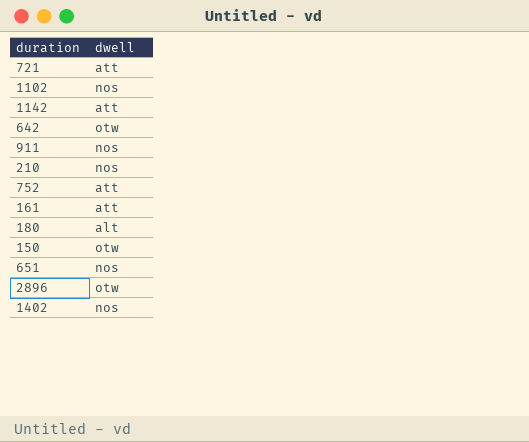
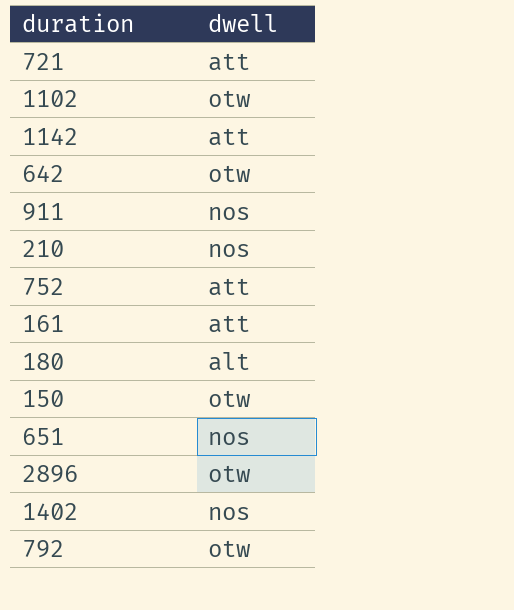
1102 | dwell: nos -> otw
row 792: none -> otw

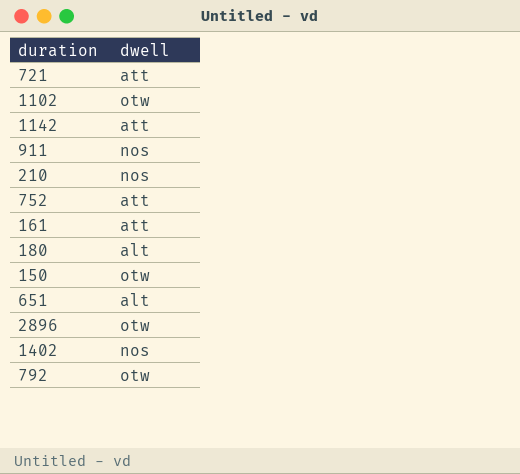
row 642: otw -> none
651 | dwell: nos -> alt

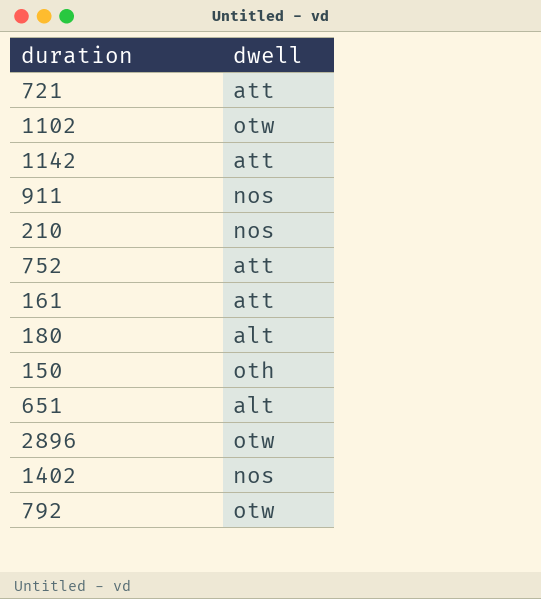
150 | dwell: otw -> oth

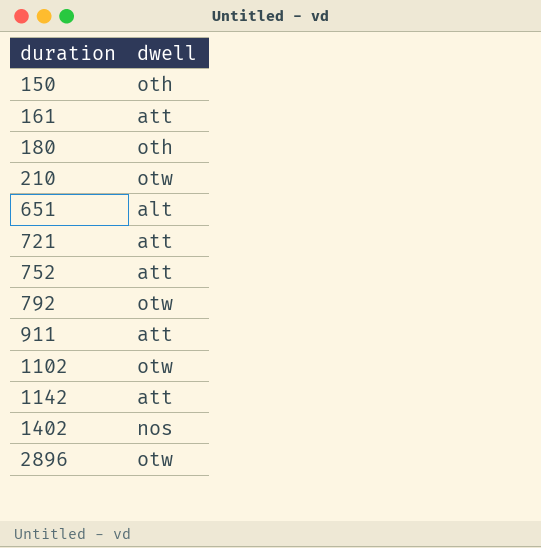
row order: none -> duration ascending
180 | dwell: alt -> oth
210 | dwell: nos -> otw
911 | dwell: nos -> att

